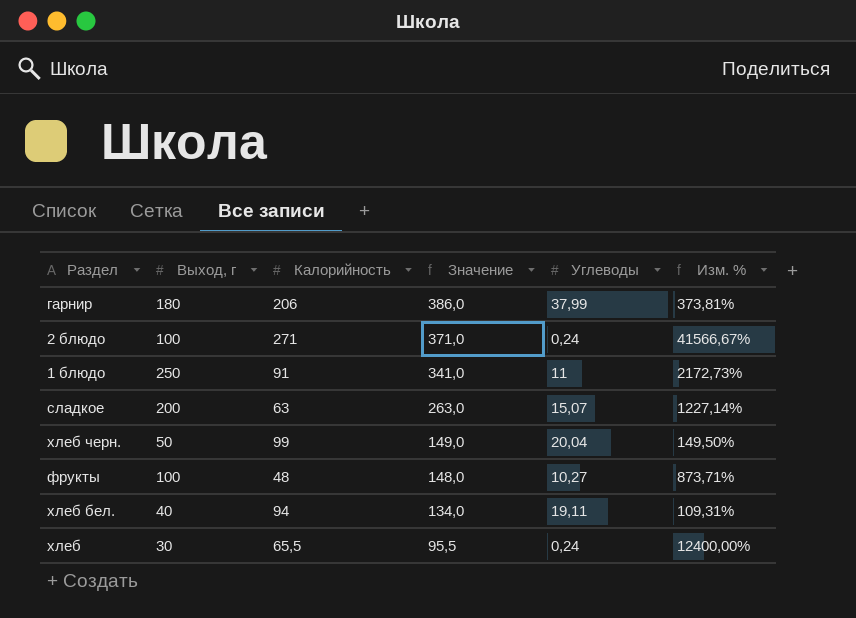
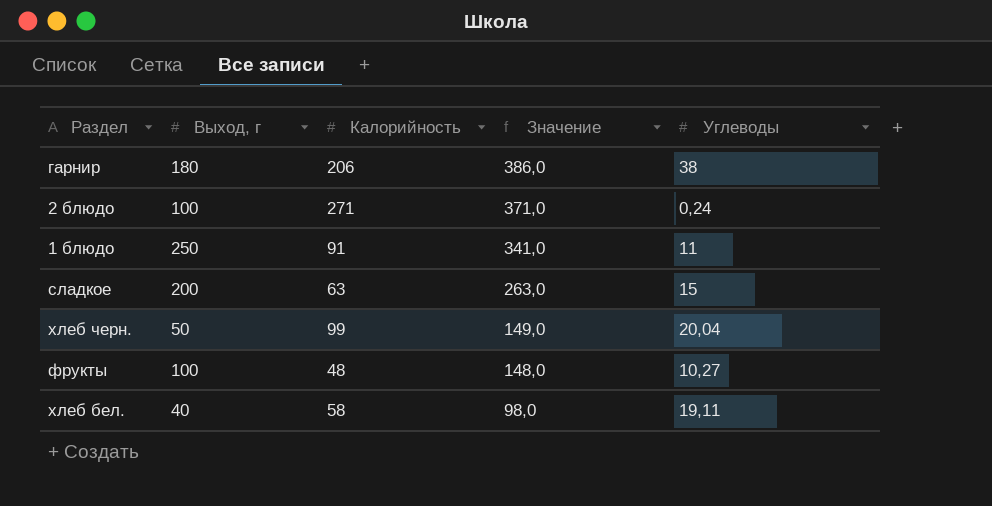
column Изм. % | formula: ([Выход, г] - [Углеводы]) / [Углеводы] -> none
row хлеб: 30 | 65,5 | 95,5 | 0,24 | 12400,00% -> none
гарнир | Углеводы: 37,99 -> 38
сладкое | Углеводы: 15,07 -> 15
хлеб бел. | Калорийность: 94 -> 58
хлеб бел. | Значение: 134,0 -> 98,0

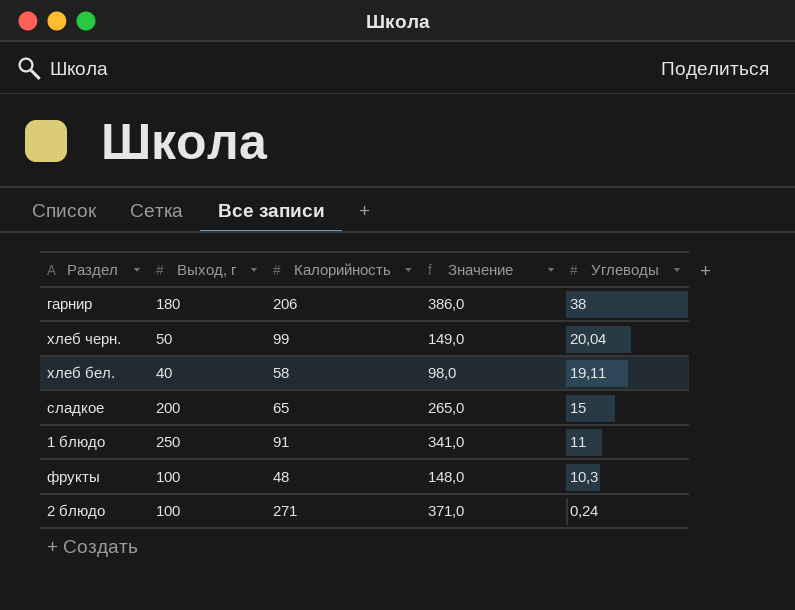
row order: Значение descending -> Углеводы descending
сладкое | Калорийность: 63 -> 65
сладкое | Значение: 263,0 -> 265,0
фрукты | Углеводы: 10,27 -> 10,3

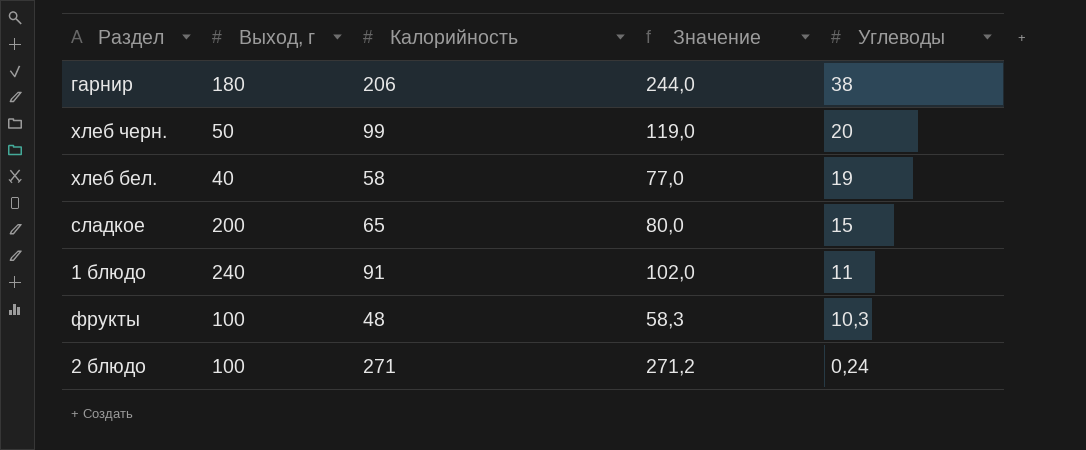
column Значение | formula: [Выход, г] + [Калорийность] -> [Калорийность] + [Углеводы]
хлеб черн. | Углеводы: 20,04 -> 20
хлеб бел. | Углеводы: 19,11 -> 19
1 блюдо | Выход, г: 250 -> 240

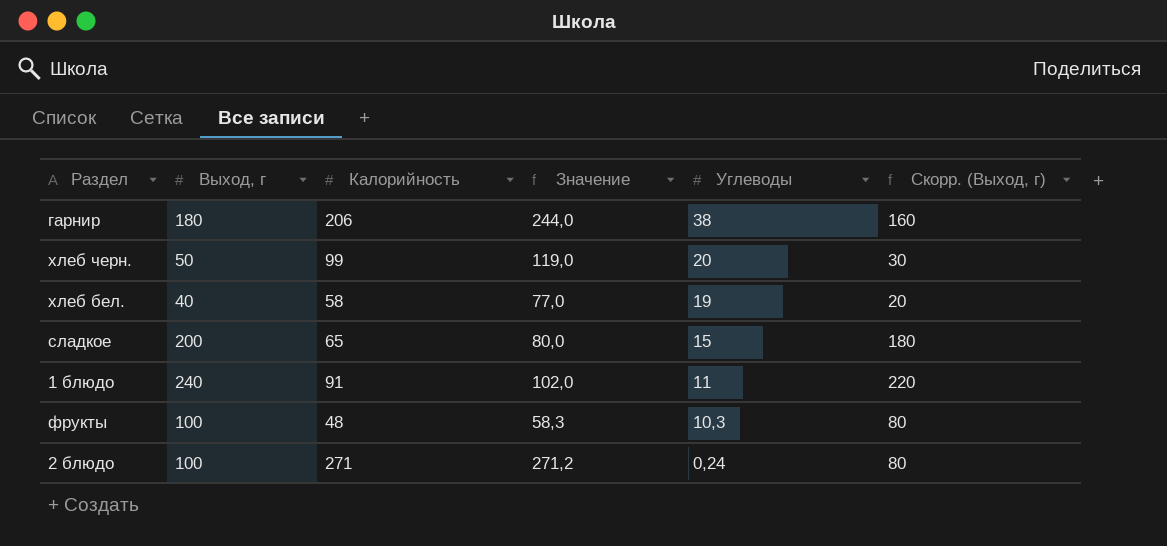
column Скорр. (Выход, г) | formula: none -> [Выход, г] - 20

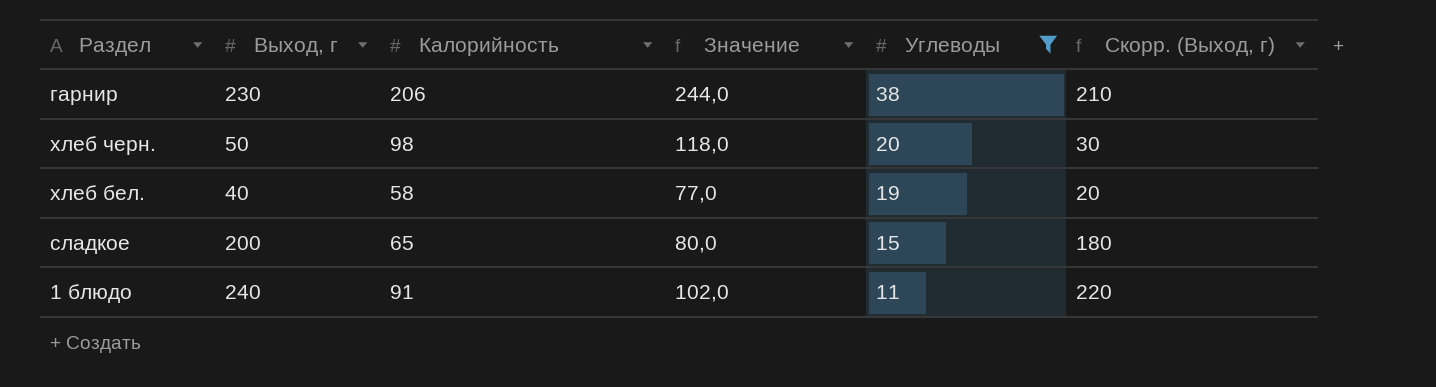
filter: none -> Углеводы >= 11
гарнир | Выход, г: 180 -> 230
гарнир | Скорр. (Выход, г): 160 -> 210
хлеб черн. | Калорийность: 99 -> 98
хлеб черн. | Значение: 119,0 -> 118,0

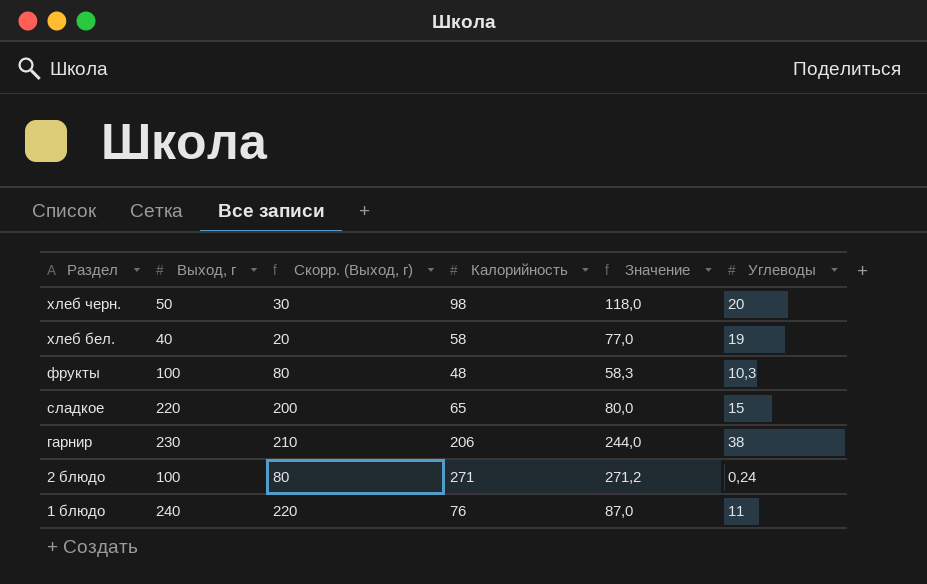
filter: Углеводы >= 11 -> none
row order: Углеводы descending -> Раздел descending
column Скорр. (Выход, г) | position: 6 -> 3
сладкое | Выход, г: 200 -> 220
сладкое | Скорр. (Выход, г): 180 -> 200
1 блюдо | Калорийность: 91 -> 76
1 блюдо | Значение: 102,0 -> 87,0

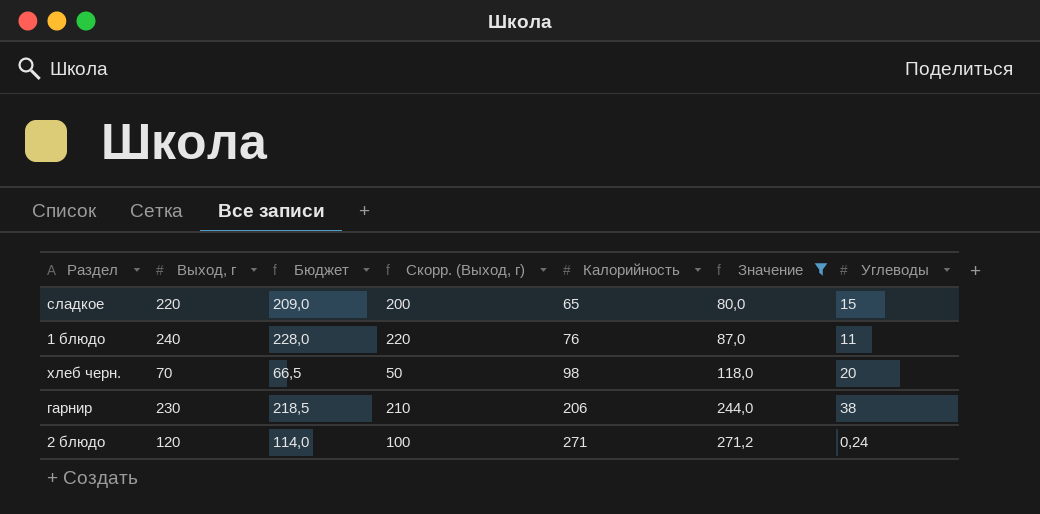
filter: none -> Значение >= 80,0
row order: Раздел descending -> Калорийность ascending
column Бюджет | formula: none -> [Выход, г] * 0,95
хлеб черн. | Выход, г: 50 -> 70
хлеб черн. | Скорр. (Выход, г): 30 -> 50
2 блюдо | Выход, г: 100 -> 120
2 блюдо | Скорр. (Выход, г): 80 -> 100

